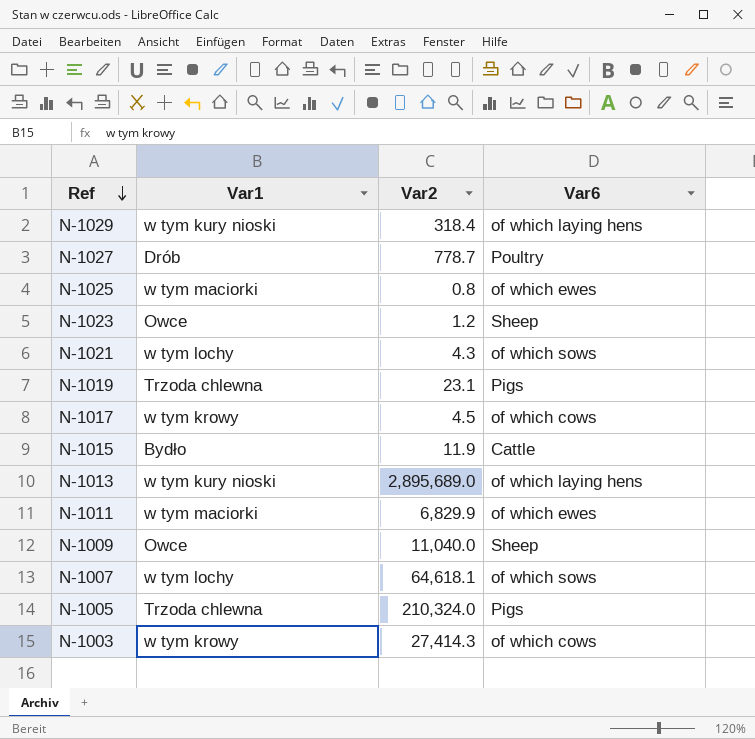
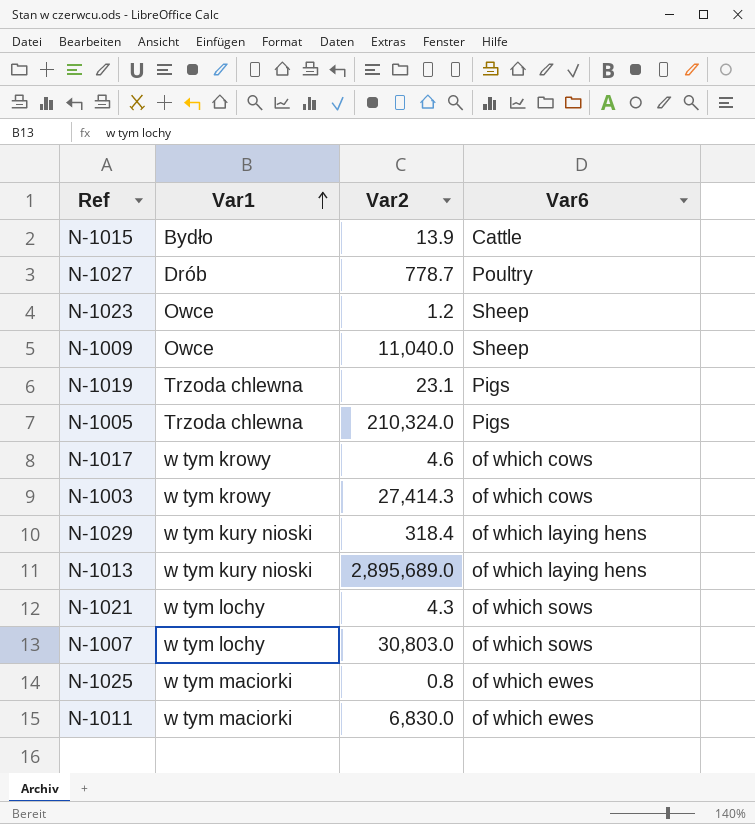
row order: Ref descending -> Var1 ascending
N-1015 | Var2: 11.9 -> 13.9
N-1017 | Var2: 4.5 -> 4.6
N-1007 | Var2: 64,618.1 -> 30,803.0
N-1011 | Var2: 6,829.9 -> 6,830.0

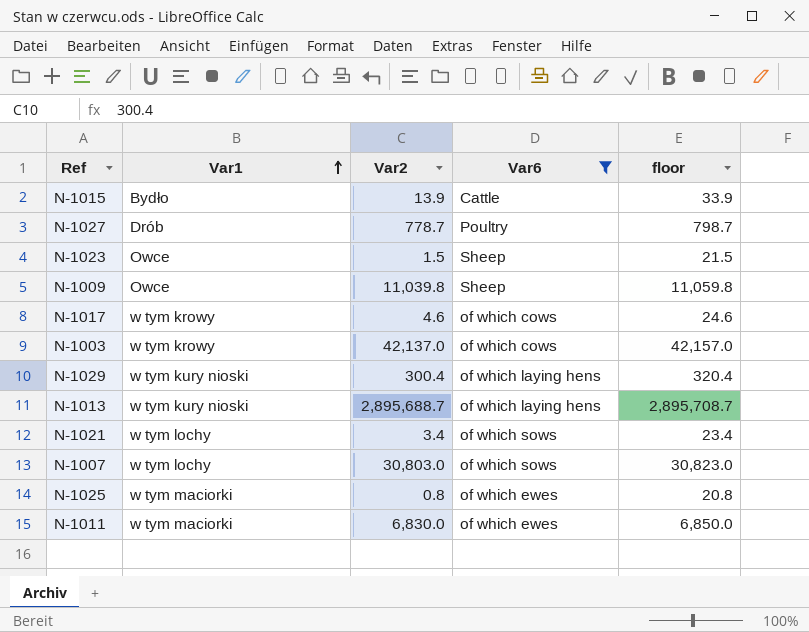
filter: none -> Var6 != Pigs
column floor | formula: none -> [Var2] + 20
N-1023 | Var2: 1.2 -> 1.5
N-1009 | Var2: 11,040.0 -> 11,039.8
N-1003 | Var2: 27,414.3 -> 42,137.0
N-1029 | Var2: 318.4 -> 300.4
N-1013 | Var2: 2,895,689.0 -> 2,895,688.7
N-1021 | Var2: 4.3 -> 3.4

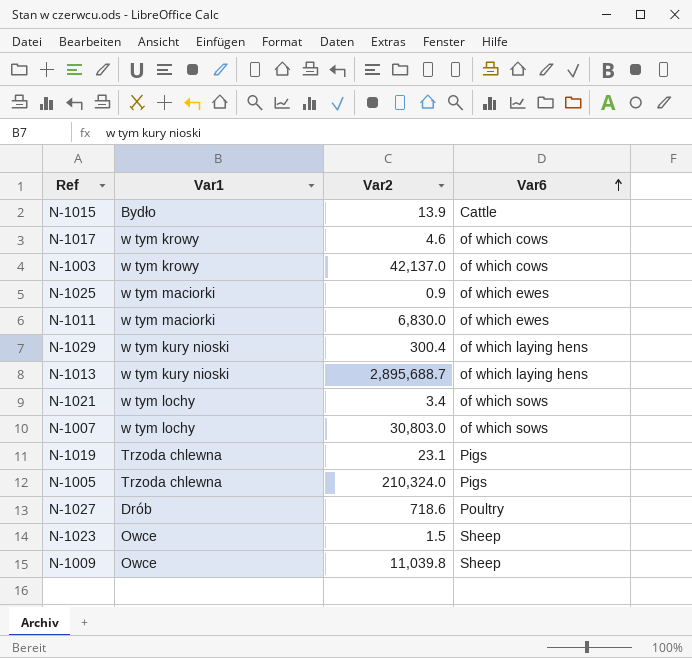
filter: Var6 != Pigs -> none
row order: Var1 ascending -> Var6 ascending
column floor | formula: [Var2] + 20 -> none
N-1025 | Var2: 0.8 -> 0.9
N-1027 | Var2: 778.7 -> 718.6

